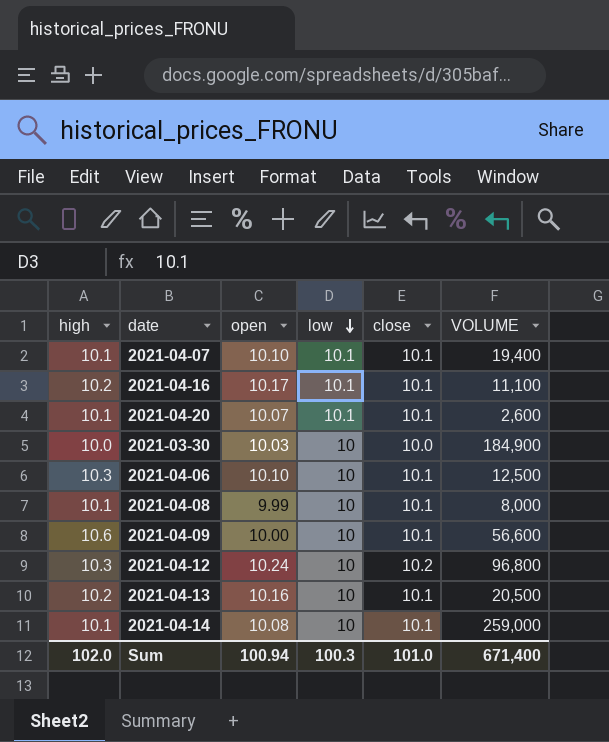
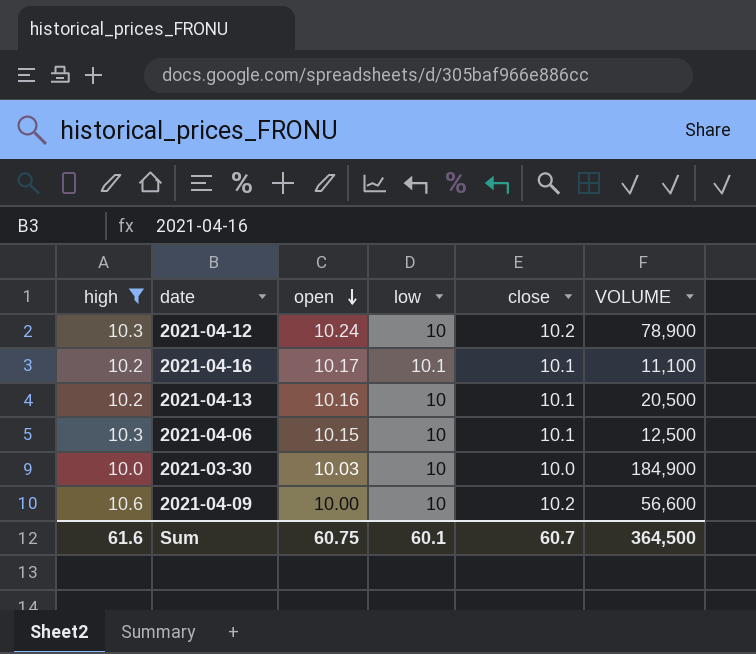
filter: none -> high != 10.1
row order: low descending -> open descending
2021-04-12 | VOLUME: 96,800 -> 78,900
2021-04-06 | open: 10.10 -> 10.15
2021-04-09 | close: 10.1 -> 10.2
Sum | high: 102.0 -> 61.6
Sum | open: 100.94 -> 60.75
Sum | low: 100.3 -> 60.1
Sum | close: 101.0 -> 60.7
Sum | VOLUME: 671,400 -> 364,500

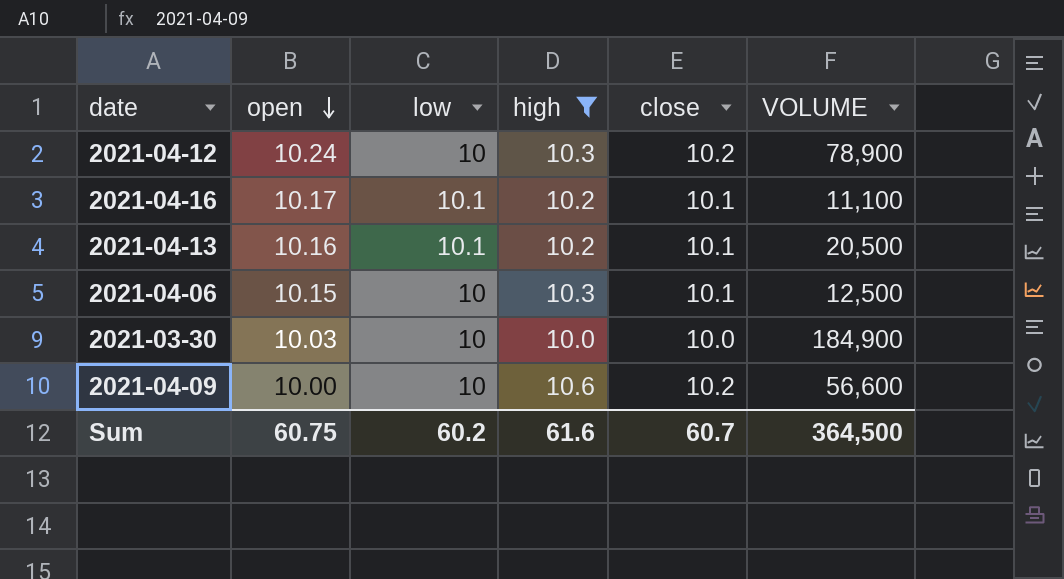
column high | position: 1 -> 4
2021-04-13 | low: 10 -> 10.1
Sum | low: 60.1 -> 60.2

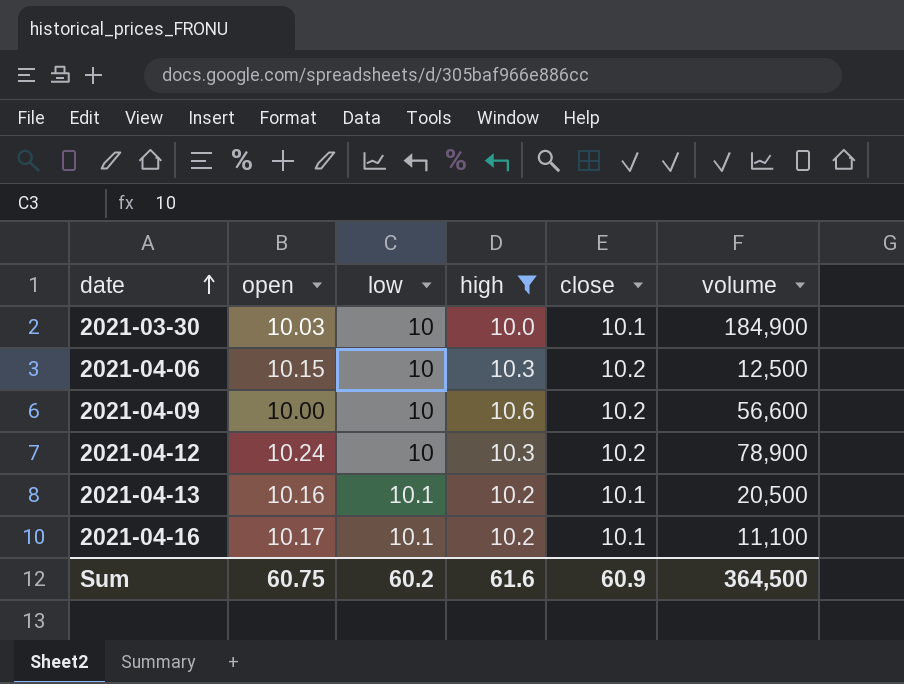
row order: open descending -> date ascending
column name: VOLUME -> volume
2021-03-30 | close: 10.0 -> 10.1
2021-04-06 | close: 10.1 -> 10.2
Sum | close: 60.7 -> 60.9

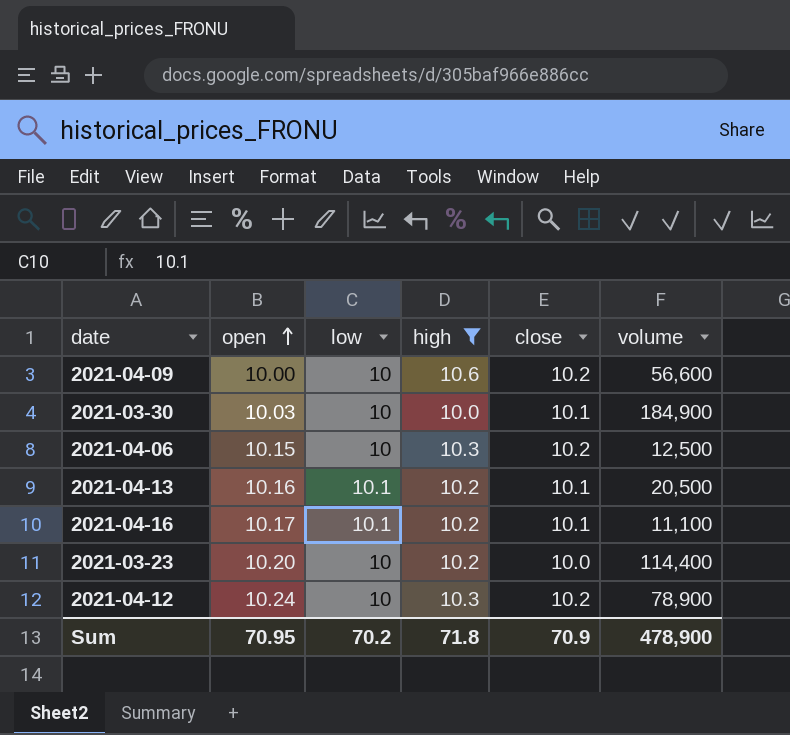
row order: date ascending -> open ascending
row 2021-03-23: none -> 10.20 | 10 | 10.2 | 10.0 | 114,400
Sum | open: 60.75 -> 70.95
Sum | low: 60.2 -> 70.2
Sum | high: 61.6 -> 71.8
Sum | close: 60.9 -> 70.9
Sum | volume: 364,500 -> 478,900

